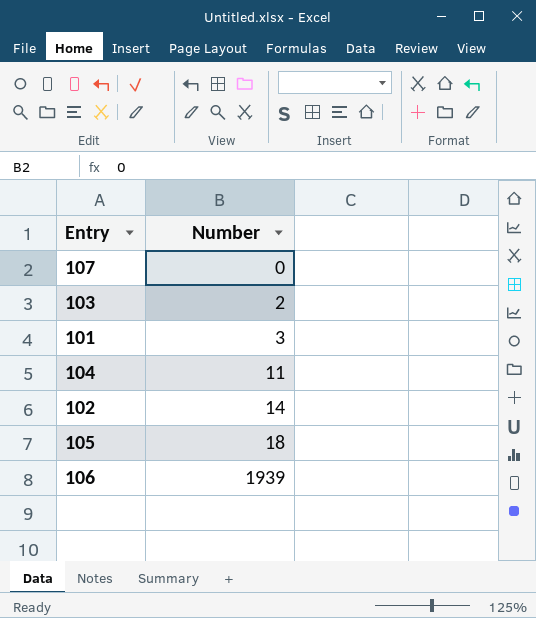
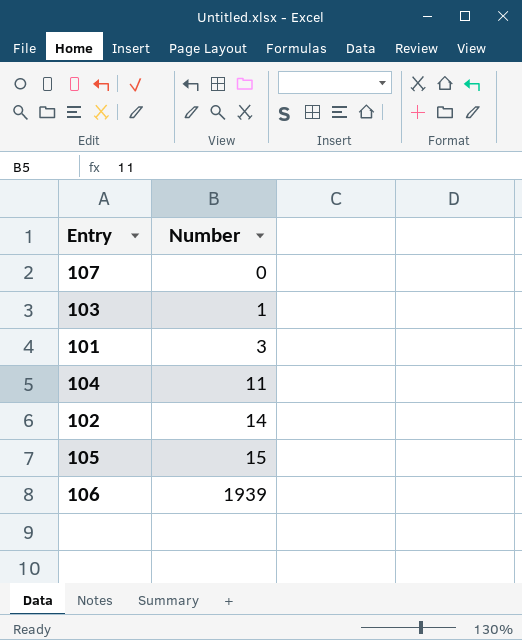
103 | Number: 2 -> 1
105 | Number: 18 -> 15

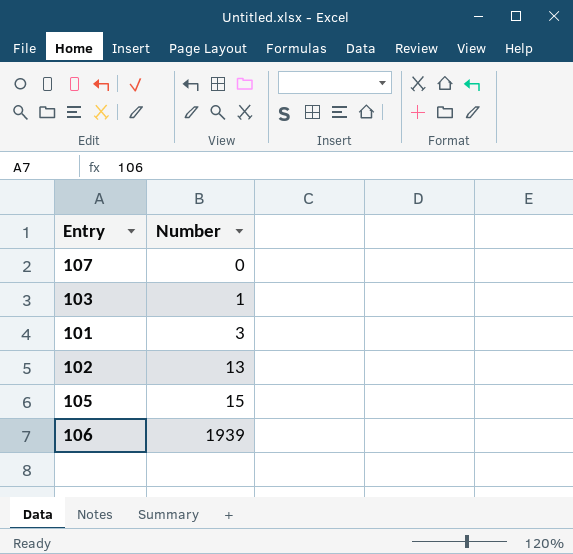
row 104: 11 -> none
102 | Number: 14 -> 13

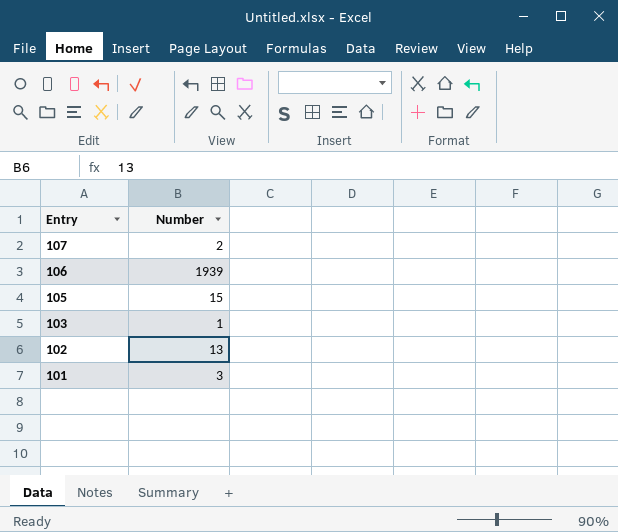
row order: Number ascending -> Entry descending
107 | Number: 0 -> 2

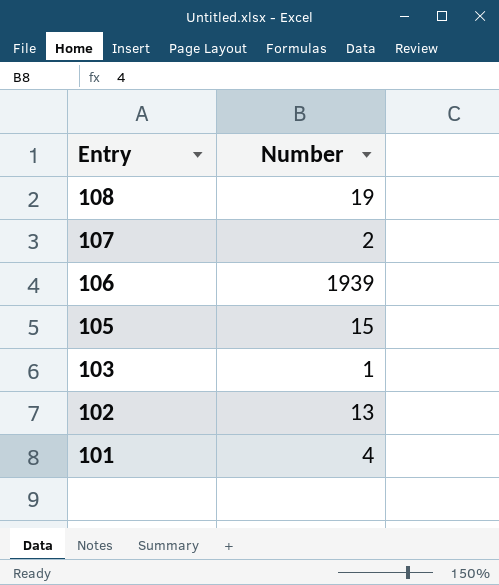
row 108: none -> 19
101 | Number: 3 -> 4

